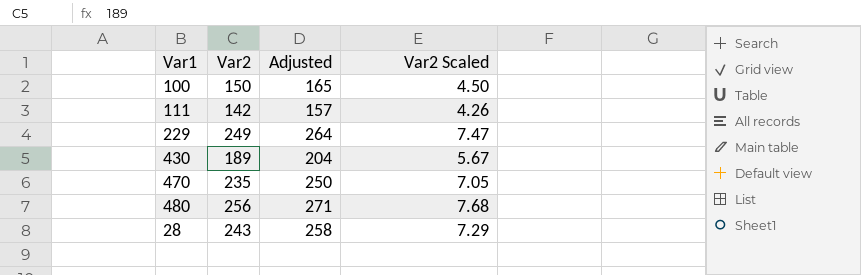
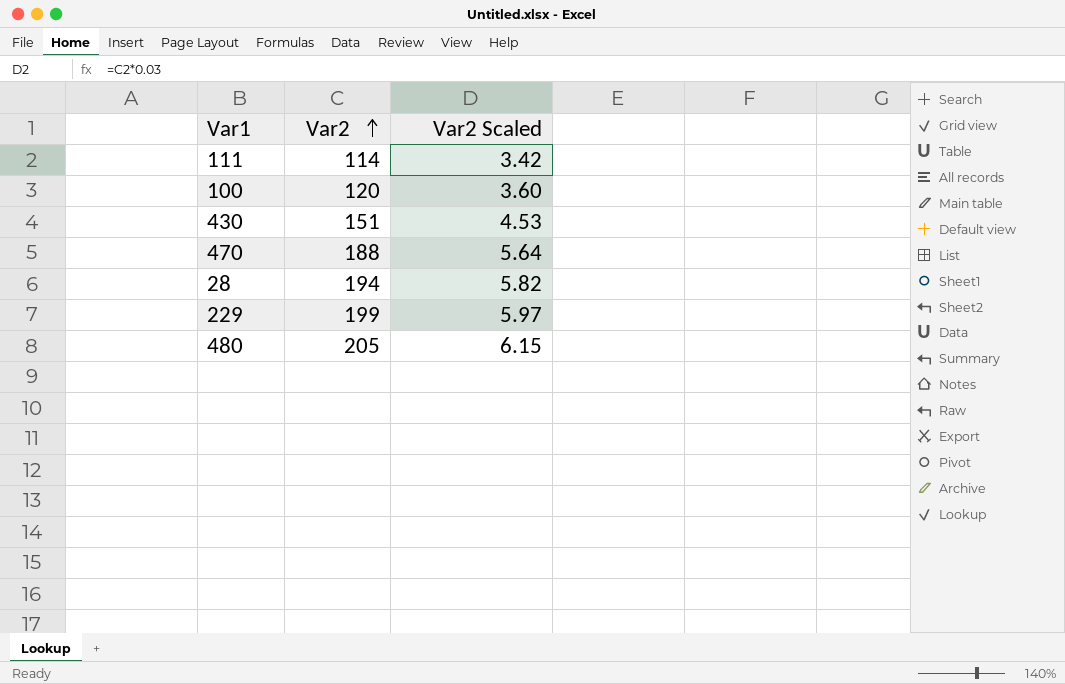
row order: none -> Var2 ascending
column Adjusted | formula: [Var2] + 15 -> none
111 | Var2: 142 -> 114
111 | Var2 Scaled: 4.26 -> 3.42
100 | Var2: 150 -> 120
100 | Var2 Scaled: 4.50 -> 3.60
430 | Var2: 189 -> 151
430 | Var2 Scaled: 5.67 -> 4.53
470 | Var2: 235 -> 188
470 | Var2 Scaled: 7.05 -> 5.64
28 | Var2: 243 -> 194
28 | Var2 Scaled: 7.29 -> 5.82
229 | Var2: 249 -> 199
229 | Var2 Scaled: 7.47 -> 5.97
480 | Var2: 256 -> 205
480 | Var2 Scaled: 7.68 -> 6.15

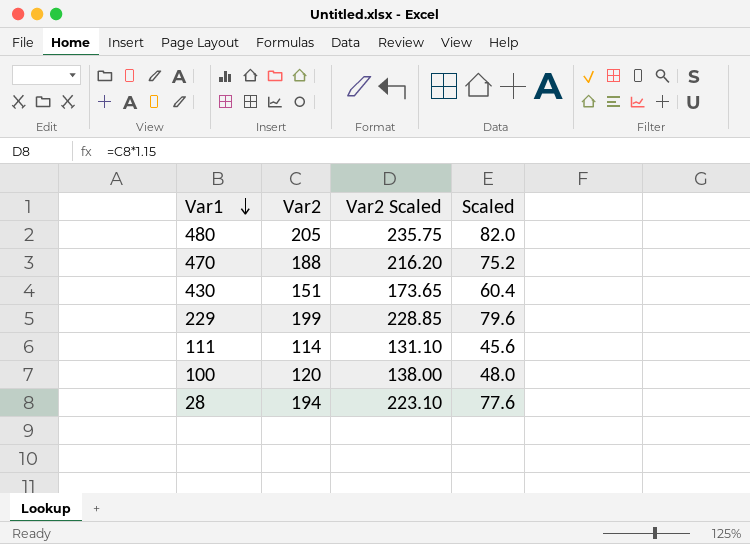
row order: Var2 ascending -> Var1 descending
column Var2 Scaled | formula: [Var2] * 0.03 -> [Var2] * 1.15
column Scaled | formula: none -> [Var2] * 0.4

